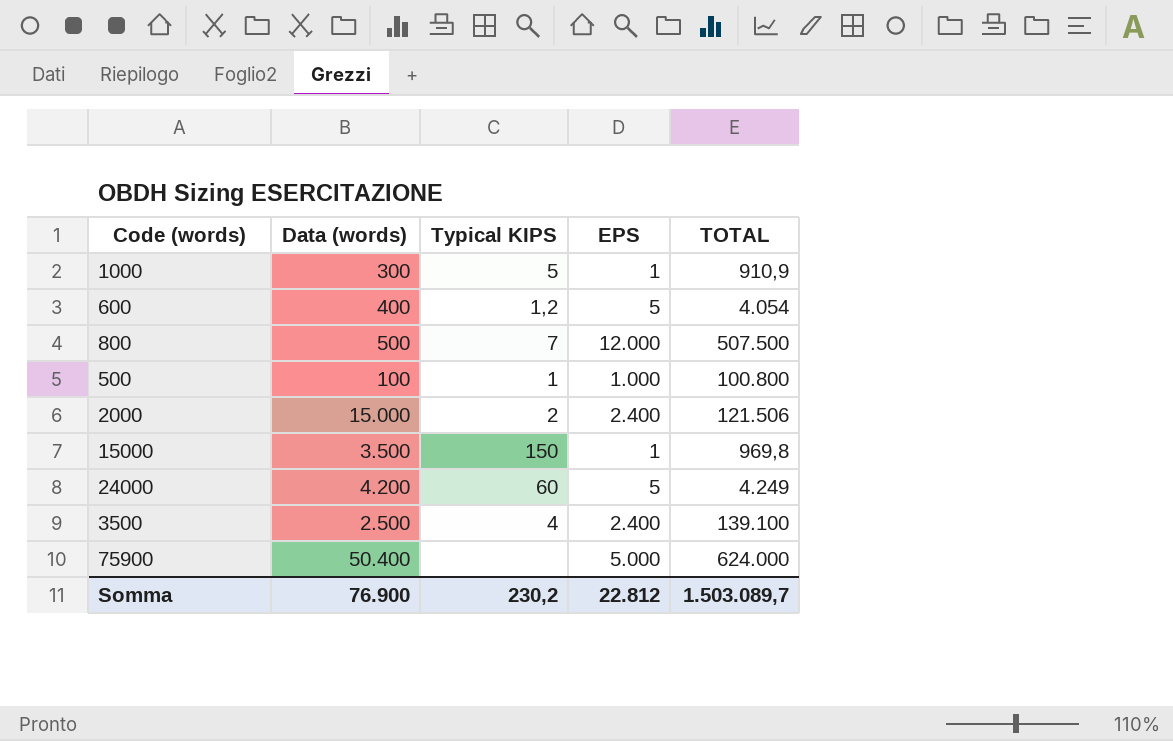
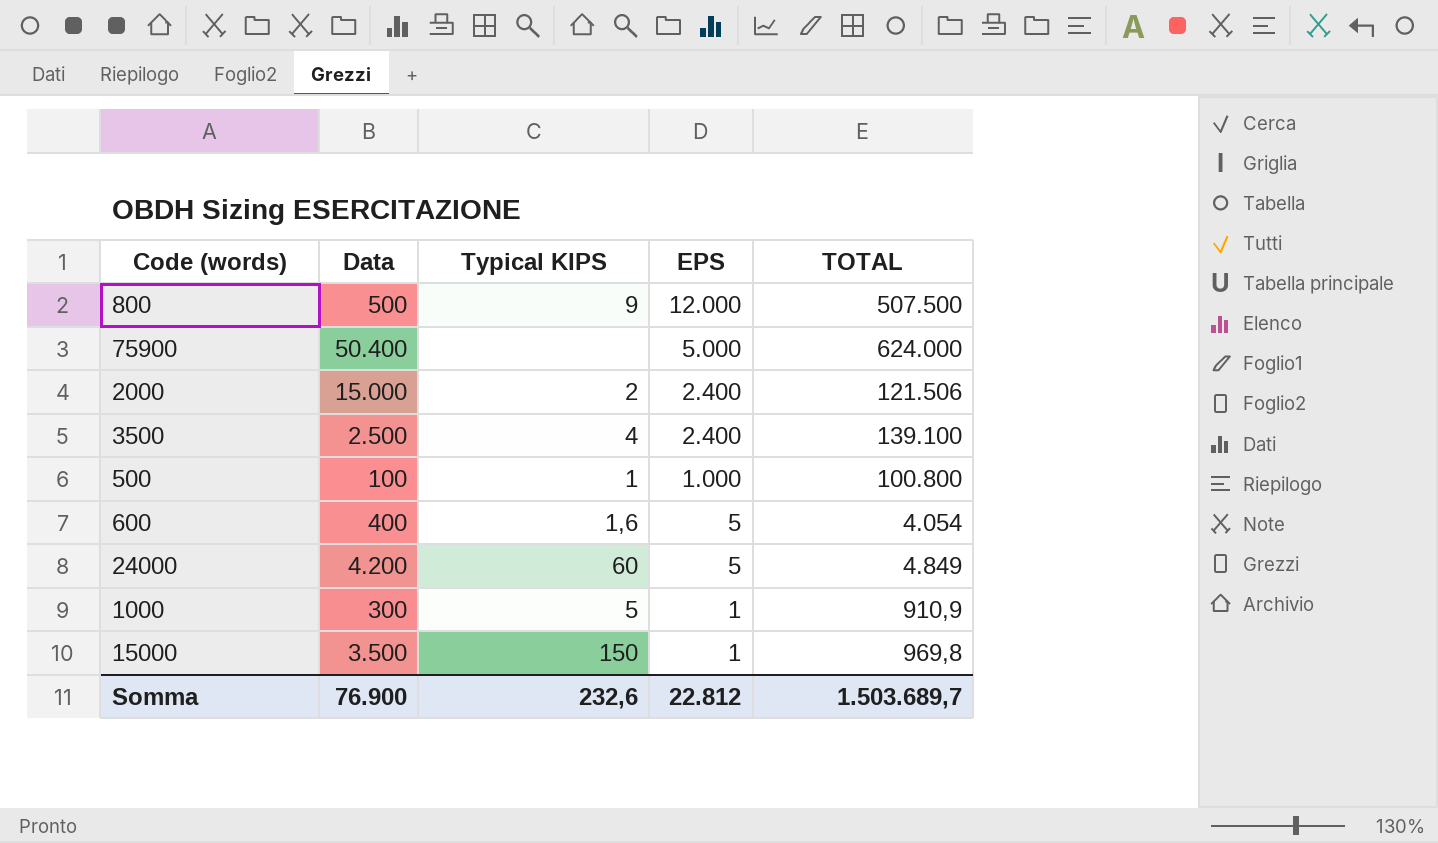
row order: none -> EPS descending
column name: Data (words) -> Data
800 | Typical KIPS: 7 -> 9
600 | Typical KIPS: 1,2 -> 1,6
24000 | TOTAL: 4.249 -> 4.849
Somma | Typical KIPS: 230,2 -> 232,6
Somma | TOTAL: 1.503.089,7 -> 1.503.689,7

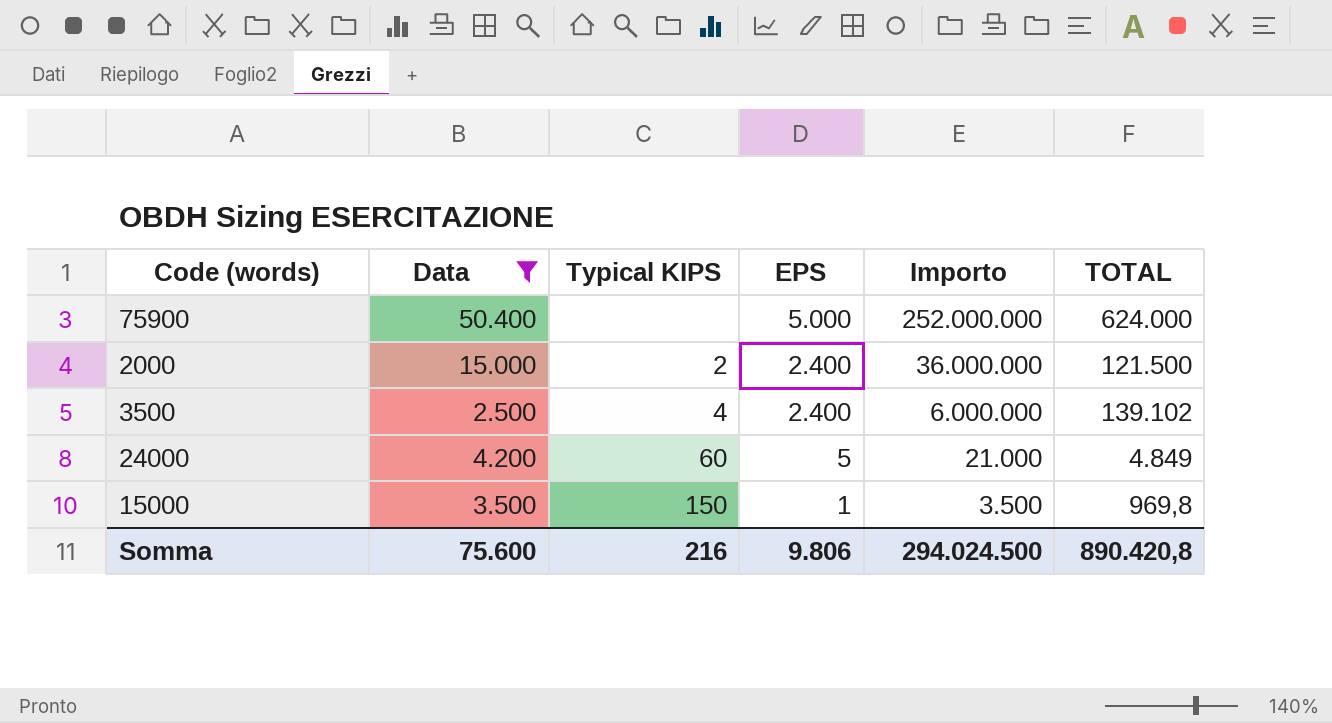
filter: none -> Data >= 2.500
column Importo | formula: none -> [Data] * [EPS]
2000 | TOTAL: 121.506 -> 121.500
3500 | TOTAL: 139.100 -> 139.102
Somma | Data: 76.900 -> 75.600
Somma | Typical KIPS: 232,6 -> 216
Somma | EPS: 22.812 -> 9.806
Somma | TOTAL: 1.503.689,7 -> 890.420,8

